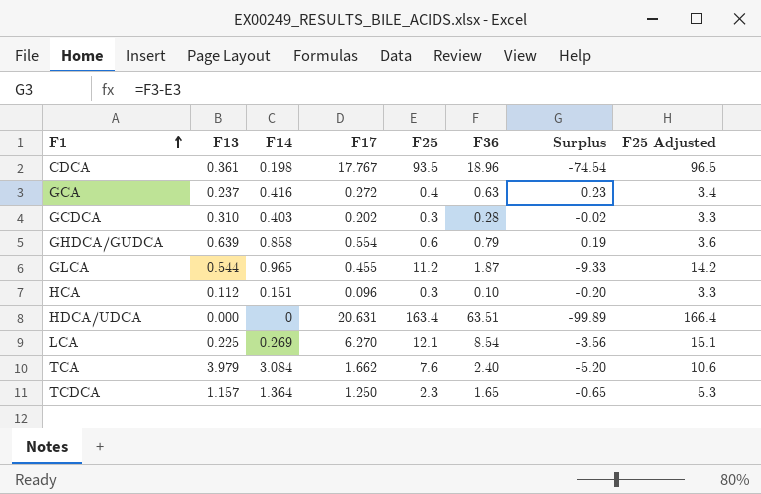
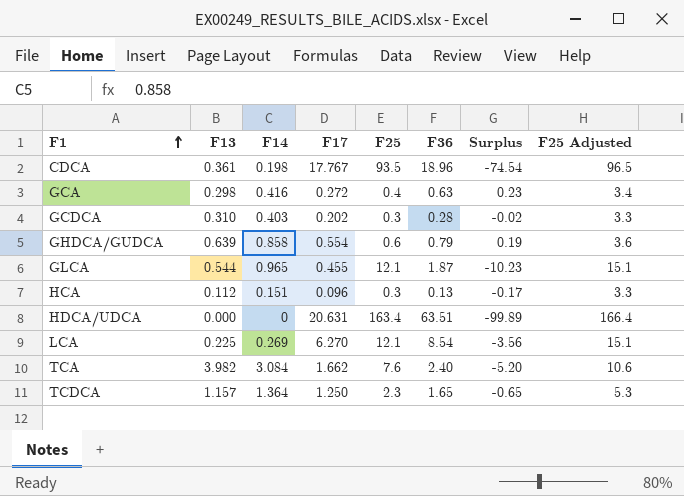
GCA | F13: 0.237 -> 0.298
GLCA | F25: 11.2 -> 12.1
GLCA | Surplus: -9.33 -> -10.23
GLCA | F25 Adjusted: 14.2 -> 15.1
HCA | F36: 0.10 -> 0.13
HCA | Surplus: -0.20 -> -0.17
TCA | F13: 3.979 -> 3.982

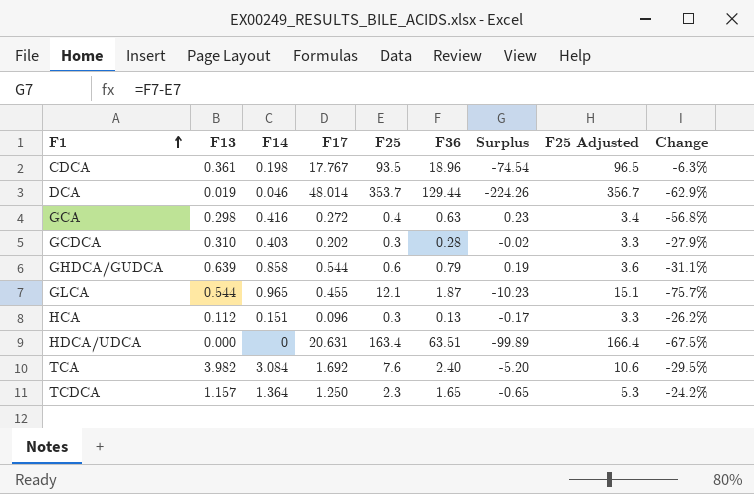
column Change | formula: none -> ([F17] - [F36]) / [F36]
row LCA: 0.225 | 0.269 | 6.270 | 12.1 | 8.54 | -3.56 | 15.1 -> none
row DCA: none -> 0.019 | 0.046 | 48.014 | 353.7 | 129.44 | -224.26 | 356.7 | -62.9%
GHDCA/GUDCA | F17: 0.554 -> 0.544
TCA | F17: 1.662 -> 1.692

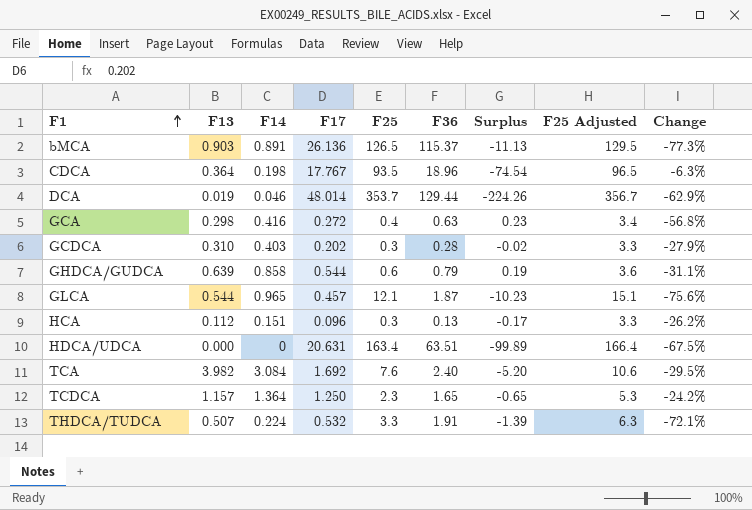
row bMCA: none -> 0.903 | 0.891 | 26.136 | 126.5 | 115.37 | -11.13 | 129.5 | -77.3%
CDCA | F13: 0.361 -> 0.364
GLCA | F17: 0.455 -> 0.457
GLCA | Change: -75.7% -> -75.6%
row THDCA/TUDCA: none -> 0.507 | 0.224 | 0.532 | 3.3 | 1.91 | -1.39 | 6.3 | -72.1%

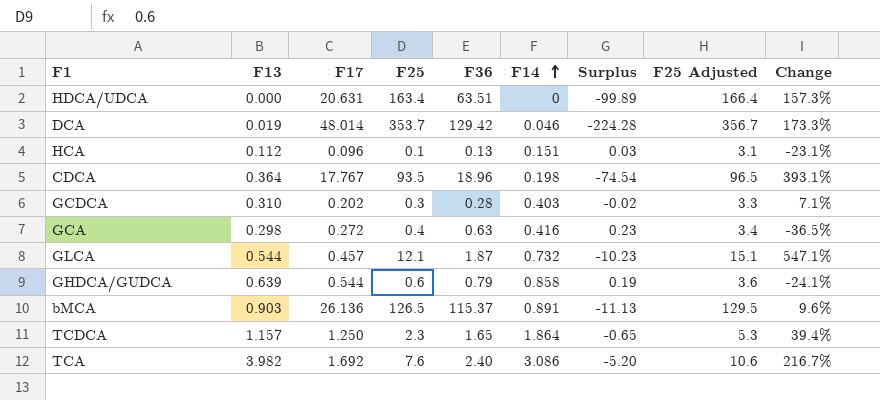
row order: F1 ascending -> F14 ascending
column F14 | position: 3 -> 6
column Change | formula: ([F17] - [F36]) / [F36] -> ([F25] - [F36]) / [F36]
row THDCA/TUDCA: 0.507 | 0.224 | 0.532 | 3.3 | 1.91 | -1.39 | 6.3 | -72.1% -> none
DCA | F36: 129.44 -> 129.42
DCA | Surplus: -224.26 -> -224.28
HCA | F25: 0.3 -> 0.1
HCA | Surplus: -0.17 -> 0.03
HCA | F25 Adjusted: 3.3 -> 3.1
GLCA | F14: 0.965 -> 0.732
TCDCA | F14: 1.364 -> 1.864
TCA | F14: 3.084 -> 3.086

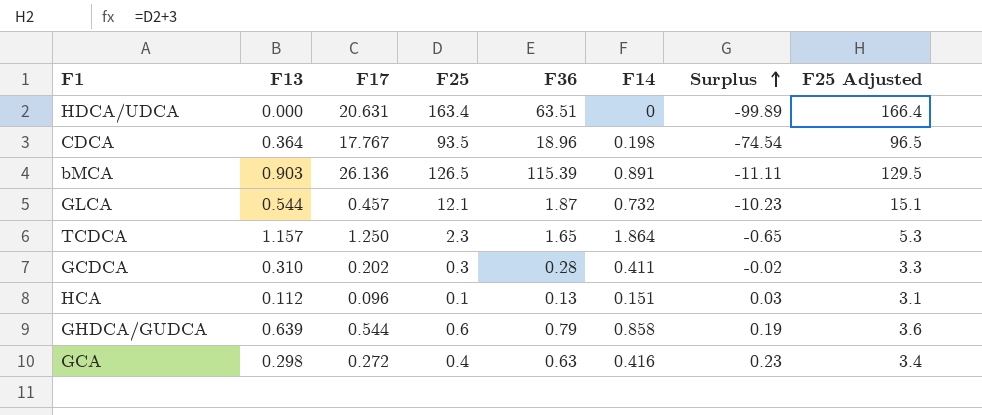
row order: F14 ascending -> Surplus ascending
column Change | formula: ([F25] - [F36]) / [F36] -> none
row DCA: 0.019 | 48.014 | 353.7 | 129.42 | 0.046 | -224.28 | 356.7 | 173.3% -> none
row TCA: 3.982 | 1.692 | 7.6 | 2.40 | 3.086 | -5.20 | 10.6 | 216.7% -> none
bMCA | F36: 115.37 -> 115.39
bMCA | Surplus: -11.13 -> -11.11
GCDCA | F14: 0.403 -> 0.411

